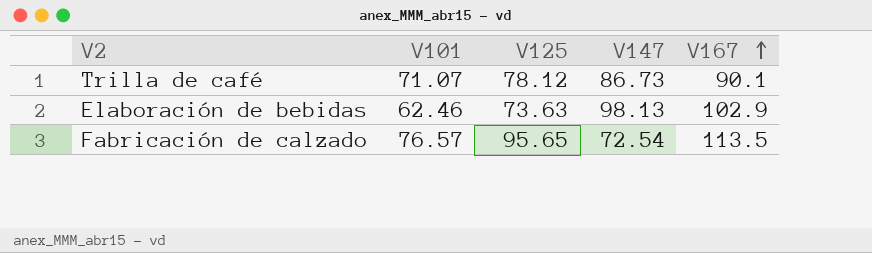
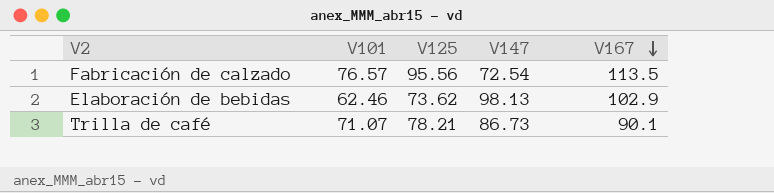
row order: V167 ascending -> V167 descending
Fabricación de calzado | V125: 95.65 -> 95.56
Elaboración de bebidas | V125: 73.63 -> 73.62
Trilla de café | V125: 78.12 -> 78.21

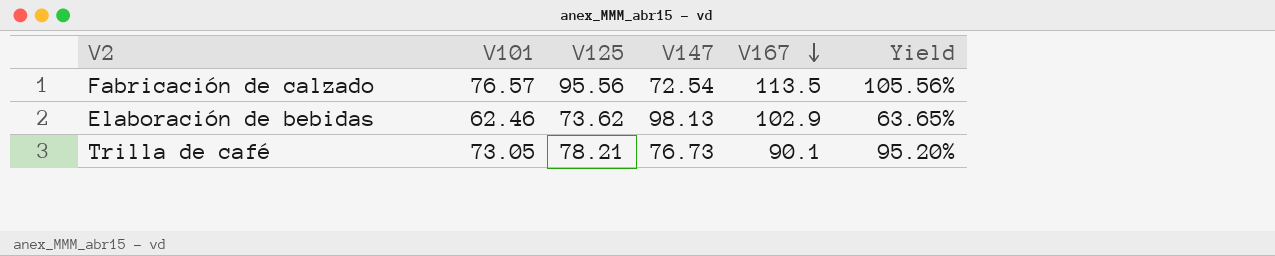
column Yield | formula: none -> [V101] / [V147]
Trilla de café | V101: 71.07 -> 73.05
Trilla de café | V147: 86.73 -> 76.73

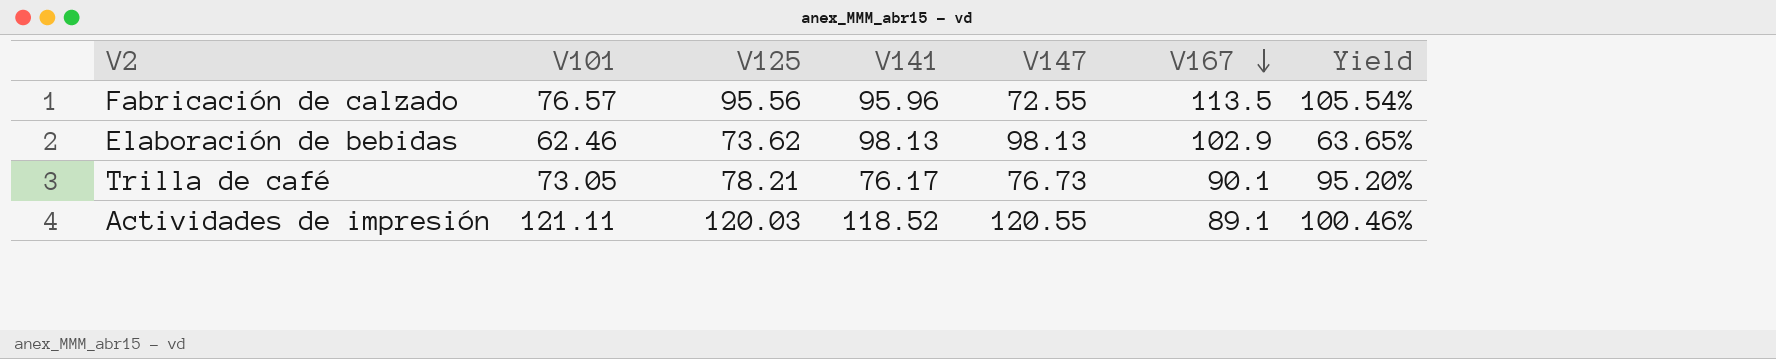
column V141 | position: none -> 4
Fabricación de calzado | V147: 72.54 -> 72.55
Fabricación de calzado | Yield: 105.56% -> 105.54%
row Actividades de impresión: none -> 121.11 | 120.03 | 118.52 | 120.55 | 89.1 | 100.46%

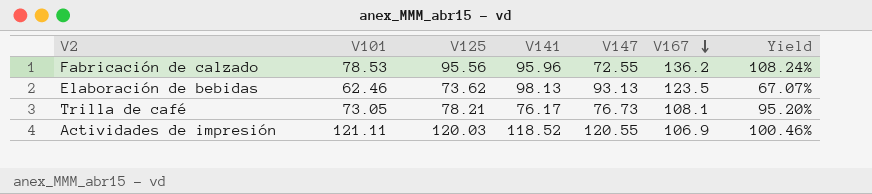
Fabricación de calzado | V101: 76.57 -> 78.53
Fabricación de calzado | V167: 113.5 -> 136.2
Fabricación de calzado | Yield: 105.54% -> 108.24%
Elaboración de bebidas | V147: 98.13 -> 93.13
Elaboración de bebidas | V167: 102.9 -> 123.5
Elaboración de bebidas | Yield: 63.65% -> 67.07%
Trilla de café | V167: 90.1 -> 108.1
Actividades de impresión | V167: 89.1 -> 106.9

